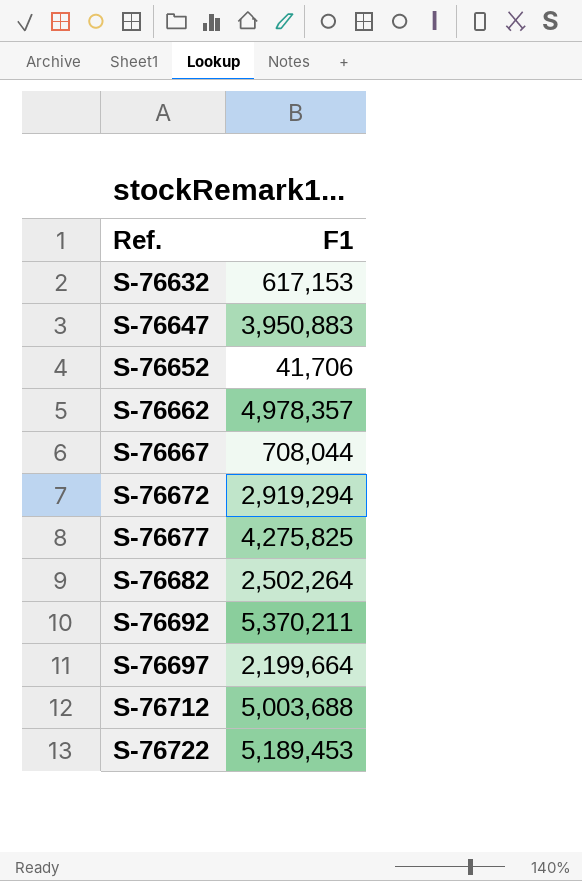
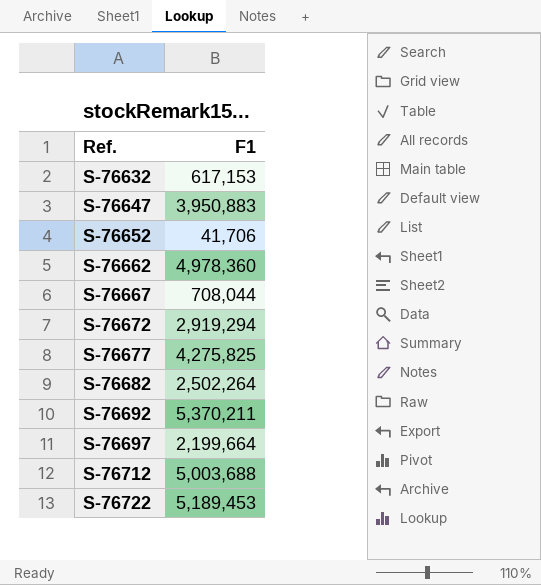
S-76662 | F1: 4,978,357 -> 4,978,360

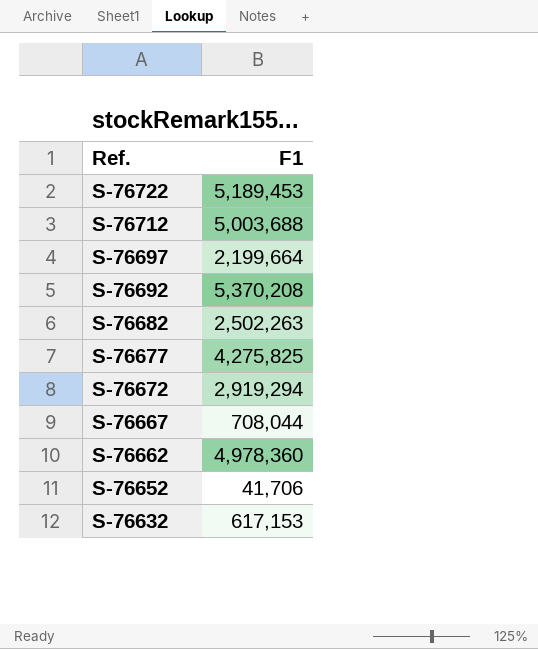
row order: Ref. ascending -> Ref. descending
row S-76647: 3,950,883 -> none
S-76692 | F1: 5,370,211 -> 5,370,208
S-76682 | F1: 2,502,264 -> 2,502,263

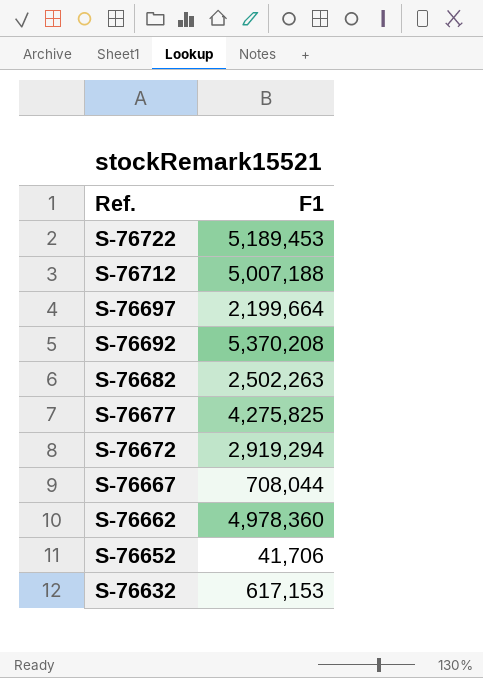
S-76712 | F1: 5,003,688 -> 5,007,188

